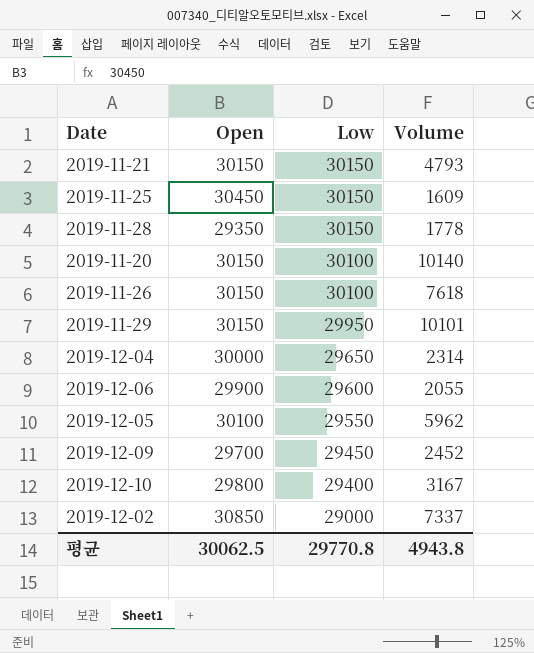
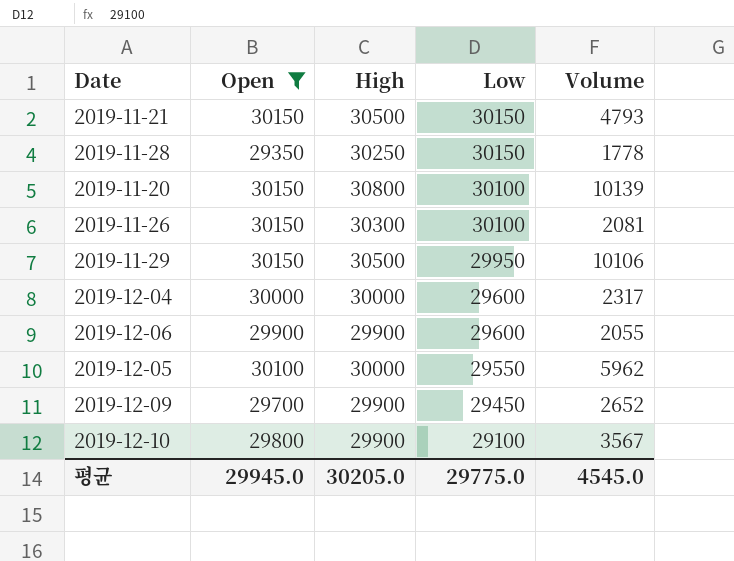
filter: none -> Open <= 30150
column High | position: none -> 3
2019-11-20 | Volume: 10140 -> 10139
2019-11-26 | Volume: 7618 -> 2081
2019-11-29 | Volume: 10101 -> 10106
2019-12-04 | Low: 29650 -> 29600
2019-12-04 | Volume: 2314 -> 2317
2019-12-09 | Volume: 2452 -> 2652
2019-12-10 | Low: 29400 -> 29100
2019-12-10 | Volume: 3167 -> 3567
평균 | Open: 30062.5 -> 29945.0
평균 | Low: 29770.8 -> 29775.0
평균 | Volume: 4943.8 -> 4545.0

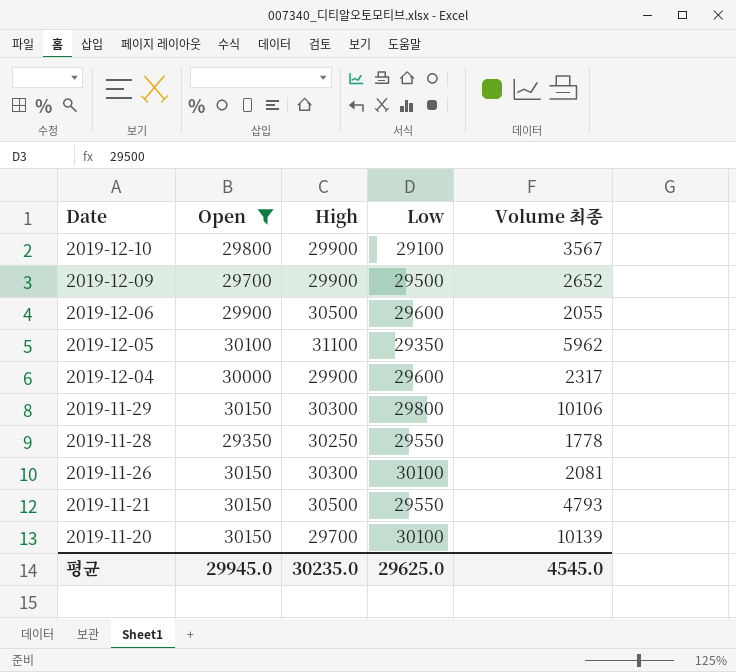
row order: Low descending -> Date descending
column name: Volume -> Volume 최종
2019-12-09 | Low: 29450 -> 29500
2019-12-06 | High: 29900 -> 30500
2019-12-05 | High: 30000 -> 31100
2019-12-05 | Low: 29550 -> 29350
2019-12-04 | High: 30000 -> 29900
2019-11-29 | High: 30500 -> 30300
2019-11-29 | Low: 29950 -> 29800
2019-11-28 | Low: 30150 -> 29550
2019-11-21 | Low: 30150 -> 29550
2019-11-20 | High: 30800 -> 29700
평균 | High: 30205.0 -> 30235.0
평균 | Low: 29775.0 -> 29625.0

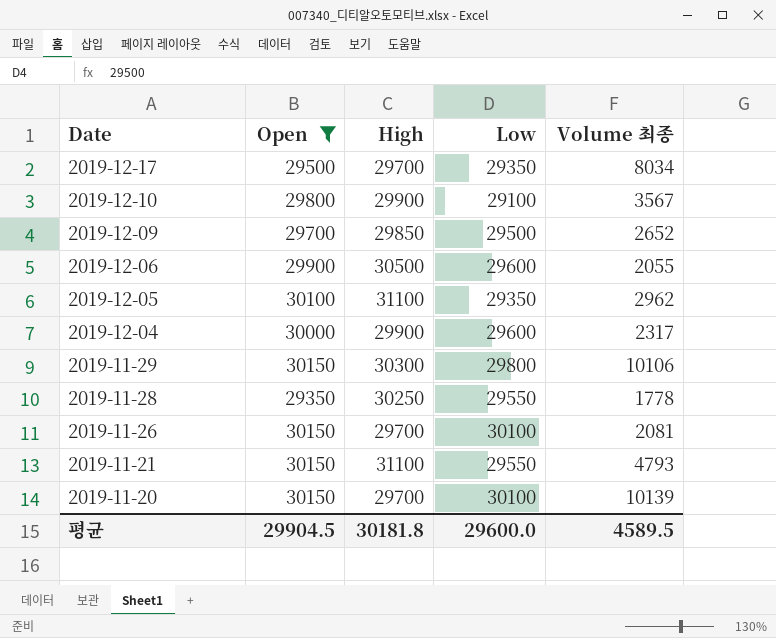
row 2019-12-17: none -> 29500 | 29700 | 29350 | 8034
2019-12-09 | High: 29900 -> 29850
2019-12-05 | Volume 최종: 5962 -> 2962
2019-11-26 | High: 30300 -> 29700
2019-11-21 | High: 30500 -> 31100
평균 | Open: 29945.0 -> 29904.5
평균 | High: 30235.0 -> 30181.8
평균 | Low: 29625.0 -> 29600.0
평균 | Volume 최종: 4545.0 -> 4589.5

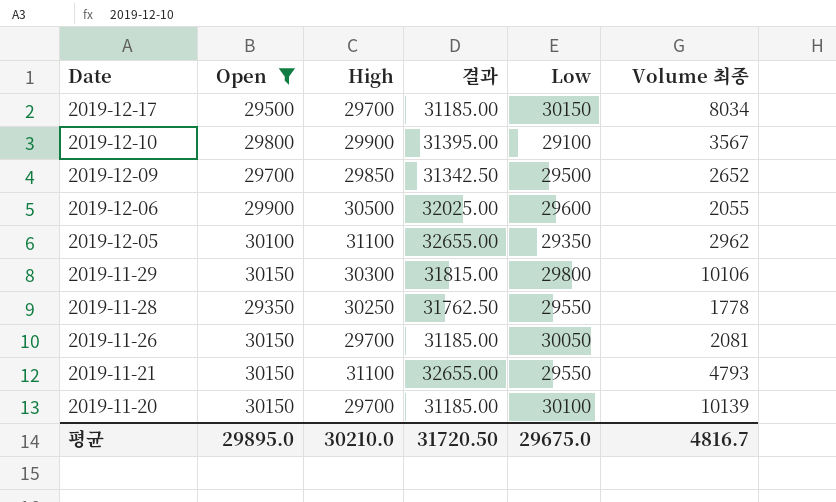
column 결과 | formula: none -> [High] * 1.05
row 2019-12-04: 30000 | 29900 | 29600 | 2317 -> none
2019-12-17 | Low: 29350 -> 30150
2019-11-26 | Low: 30100 -> 30050
평균 | Open: 29904.5 -> 29895.0
평균 | High: 30181.8 -> 30210.0
평균 | Low: 29600.0 -> 29675.0
평균 | Volume 최종: 4589.5 -> 4816.7

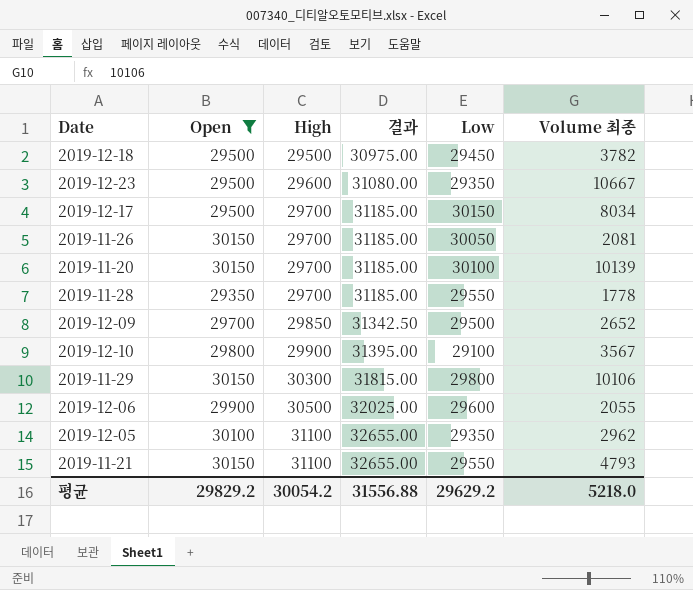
row order: Date descending -> High ascending
row 2019-12-18: none -> 29500 | 29500 | 30975.00 | 29450 | 3782
row 2019-12-23: none -> 29500 | 29600 | 31080.00 | 29350 | 10667
2019-11-28 | High: 30250 -> 29700
2019-11-28 | 결과: 31762.50 -> 31185.00
평균 | Open: 29895.0 -> 29829.2
평균 | High: 30210.0 -> 30054.2
평균 | 결과: 31720.50 -> 31556.88
평균 | Low: 29675.0 -> 29629.2
평균 | Volume 최종: 4816.7 -> 5218.0

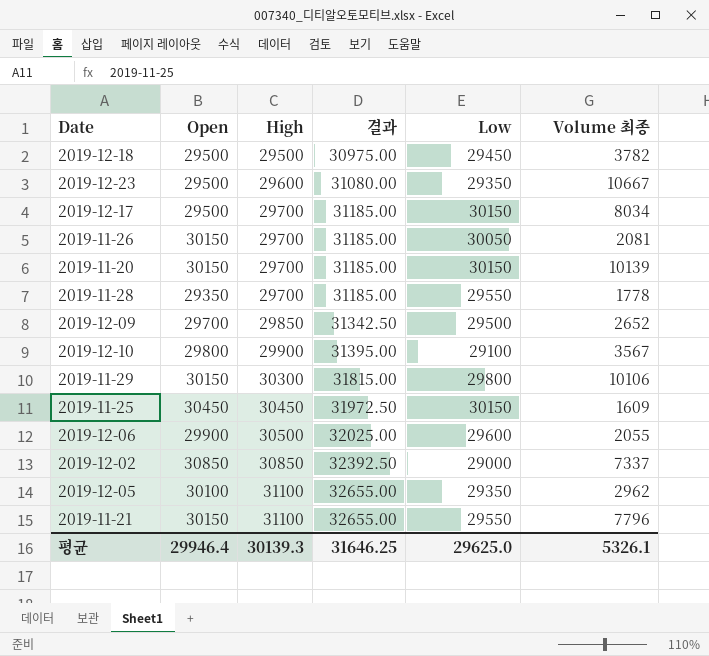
filter: Open <= 30150 -> none
2019-11-20 | Low: 30100 -> 30150
2019-11-21 | Volume 최종: 4793 -> 7796
평균 | Open: 29829.2 -> 29946.4
평균 | High: 30054.2 -> 30139.3
평균 | 결과: 31556.88 -> 31646.25
평균 | Low: 29629.2 -> 29625.0
평균 | Volume 최종: 5218.0 -> 5326.1

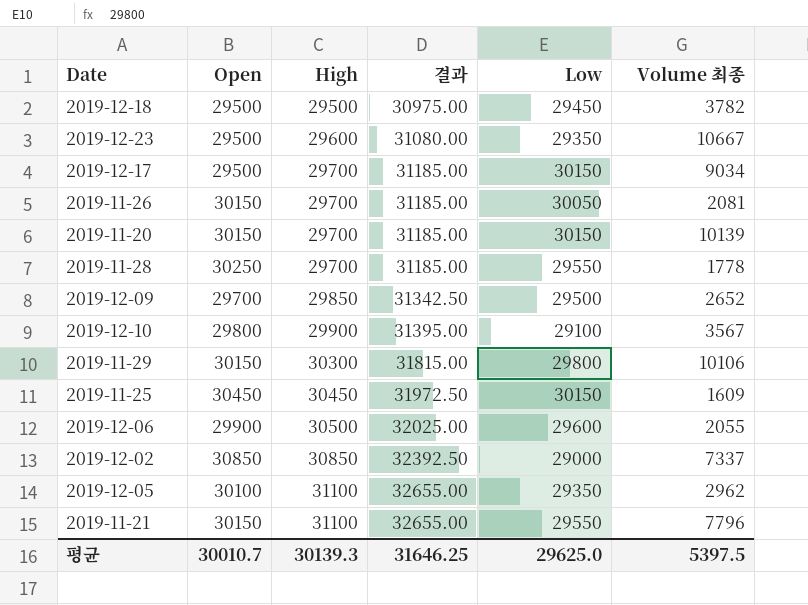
2019-12-17 | Volume 최종: 8034 -> 9034
2019-11-28 | Open: 29350 -> 30250
평균 | Open: 29946.4 -> 30010.7
평균 | Volume 최종: 5326.1 -> 5397.5

